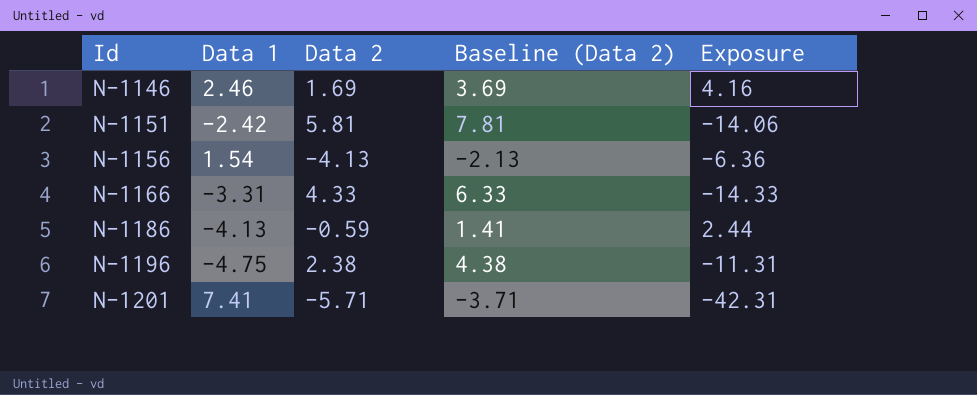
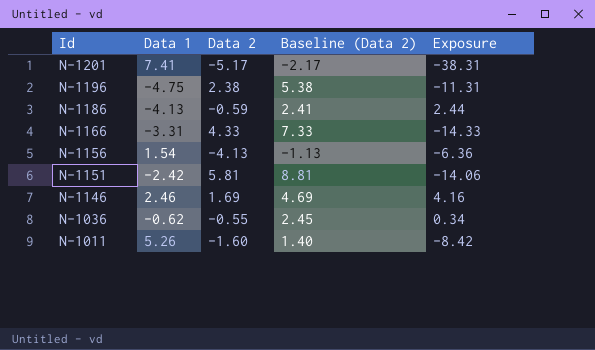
row order: Id ascending -> Id descending
column Baseline (Data 2) | formula: [Data 2] + 2 -> [Data 2] + 3
N-1201 | Data 2: -5.71 -> -5.17
N-1201 | Exposure: -42.31 -> -38.31
row N-1036: none -> -0.62 | -0.55 | 2.45 | 0.34
row N-1011: none -> 5.26 | -1.60 | 1.40 | -8.42

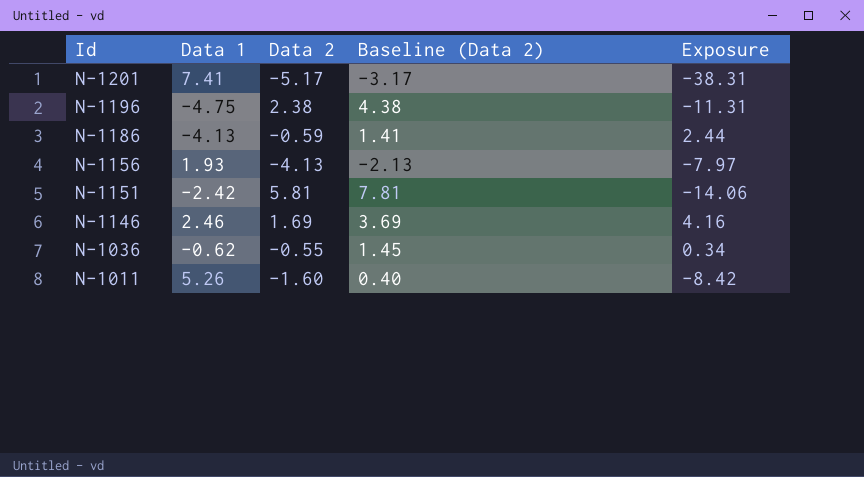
column Baseline (Data 2) | formula: [Data 2] + 3 -> [Data 2] + 2
row N-1166: -3.31 | 4.33 | 7.33 | -14.33 -> none
N-1156 | Data 1: 1.54 -> 1.93
N-1156 | Exposure: -6.36 -> -7.97

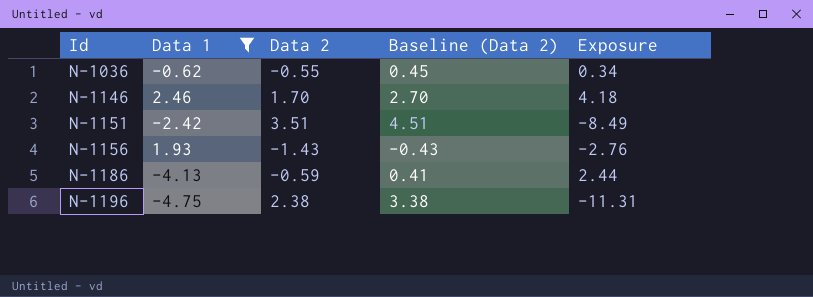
filter: none -> Data 1 <= 2.46
row order: Id descending -> Id ascending
column Baseline (Data 2) | formula: [Data 2] + 2 -> [Data 2] + 1
N-1146 | Data 2: 1.69 -> 1.70
N-1146 | Exposure: 4.16 -> 4.18
N-1151 | Data 2: 5.81 -> 3.51
N-1151 | Exposure: -14.06 -> -8.49
N-1156 | Data 2: -4.13 -> -1.43
N-1156 | Exposure: -7.97 -> -2.76

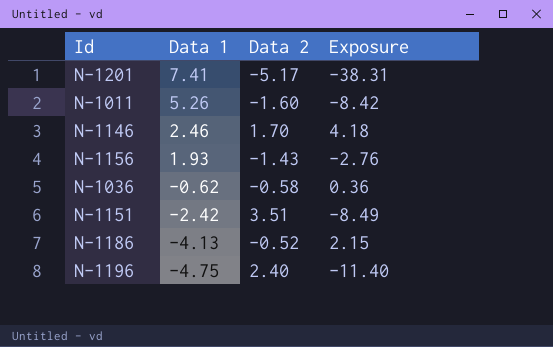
filter: Data 1 <= 2.46 -> none
row order: Id ascending -> Data 1 descending
column Baseline (Data 2) | formula: [Data 2] + 1 -> none
N-1036 | Data 2: -0.55 -> -0.58
N-1036 | Exposure: 0.34 -> 0.36
N-1186 | Data 2: -0.59 -> -0.52
N-1186 | Exposure: 2.44 -> 2.15
N-1196 | Data 2: 2.38 -> 2.40
N-1196 | Exposure: -11.31 -> -11.40

